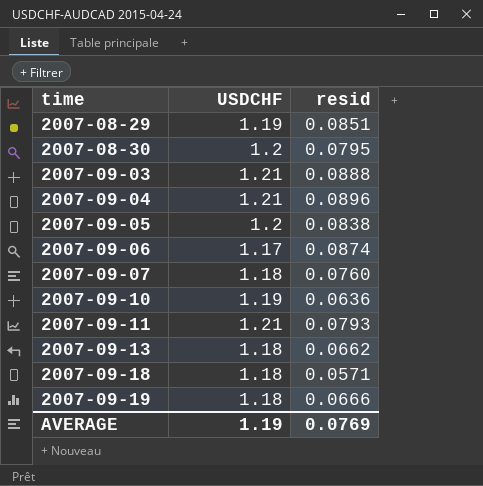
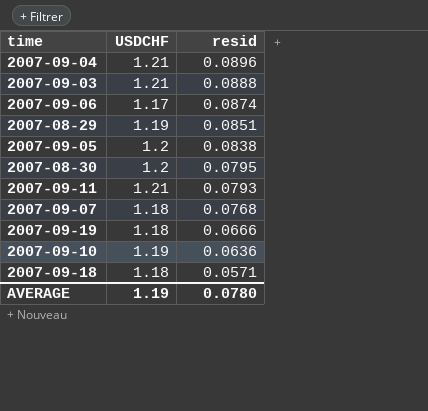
row order: time ascending -> resid descending
row 2007-09-13: 1.18 | 0.0662 -> none
2007-09-07 | resid: 0.0760 -> 0.0768
AVERAGE | resid: 0.0769 -> 0.0780

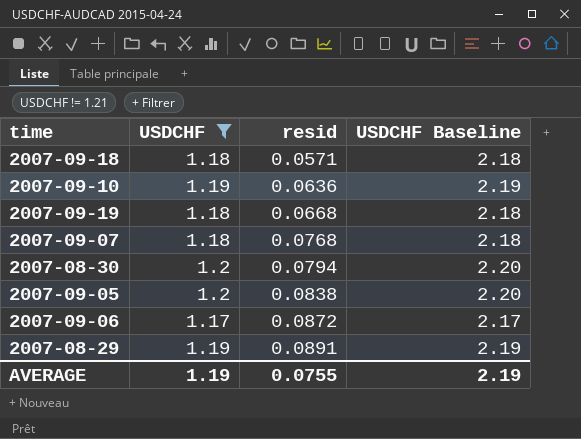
filter: none -> USDCHF != 1.21
row order: resid descending -> resid ascending
column USDCHF Baseline | formula: none -> [USDCHF] + 1
2007-09-19 | resid: 0.0666 -> 0.0668
2007-08-30 | resid: 0.0795 -> 0.0794
2007-09-06 | resid: 0.0874 -> 0.0872
2007-08-29 | resid: 0.0851 -> 0.0891
AVERAGE | resid: 0.0780 -> 0.0755

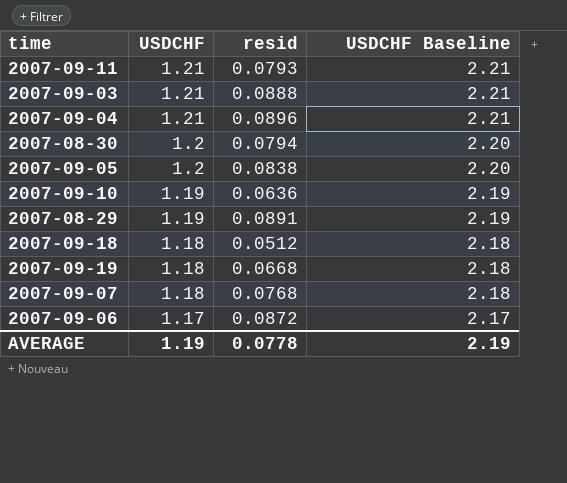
filter: USDCHF != 1.21 -> none
row order: resid ascending -> USDCHF descending
2007-09-18 | resid: 0.0571 -> 0.0512
AVERAGE | resid: 0.0755 -> 0.0778

